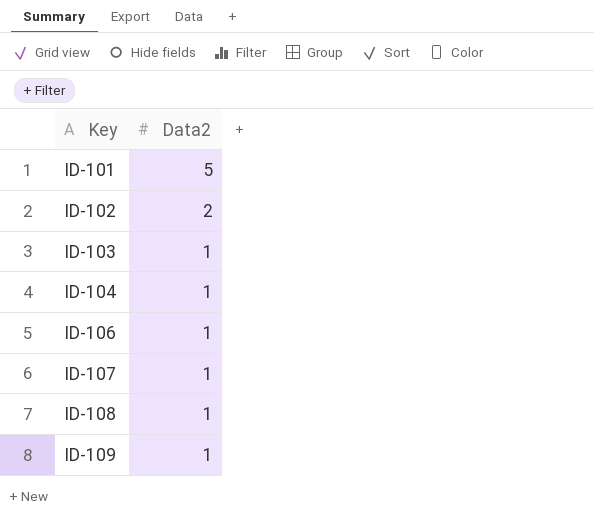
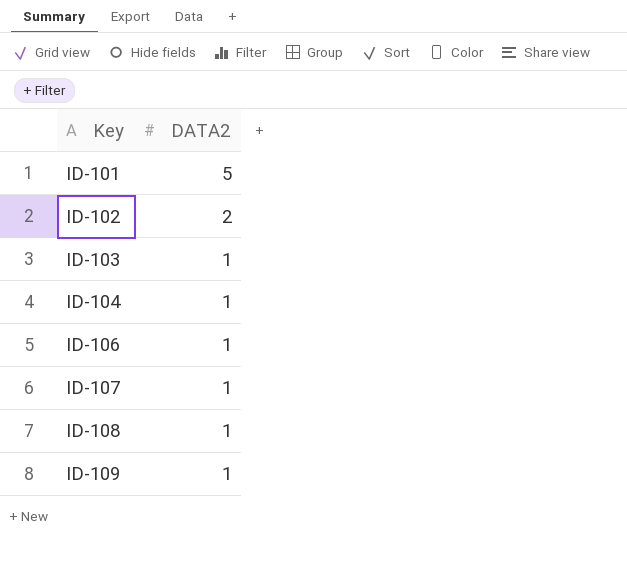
column name: Data2 -> DATA2

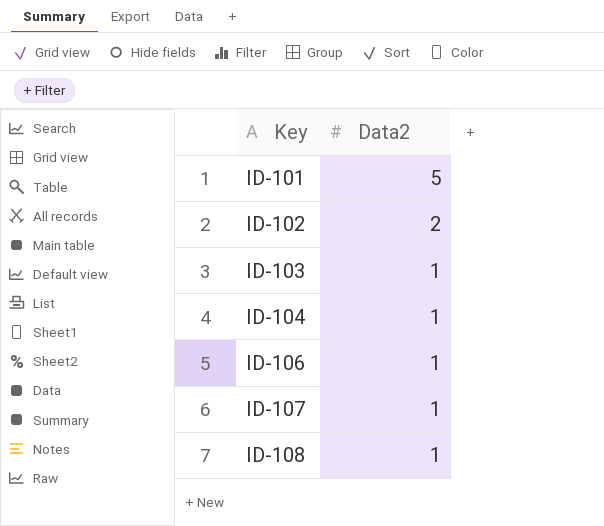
column name: DATA2 -> Data2
row ID-109: 1 -> none

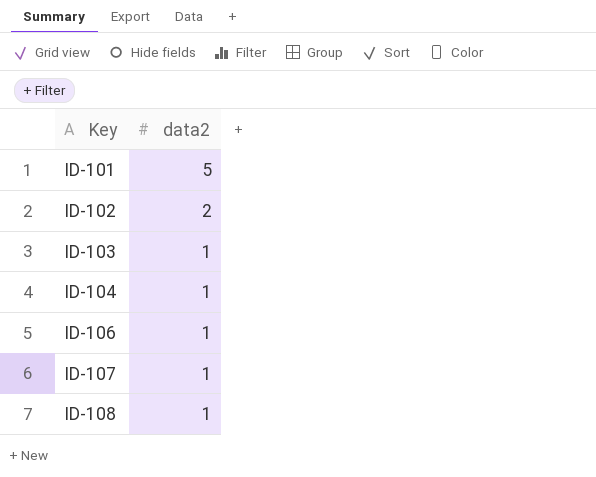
column name: Data2 -> data2

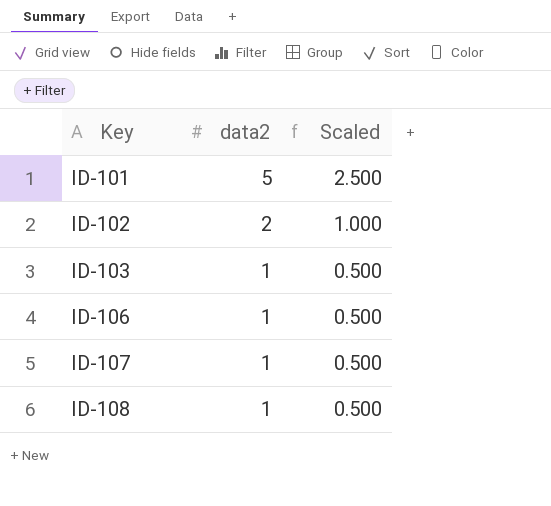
column Scaled | formula: none -> [data2] * 0.5
row ID-104: 1 -> none

